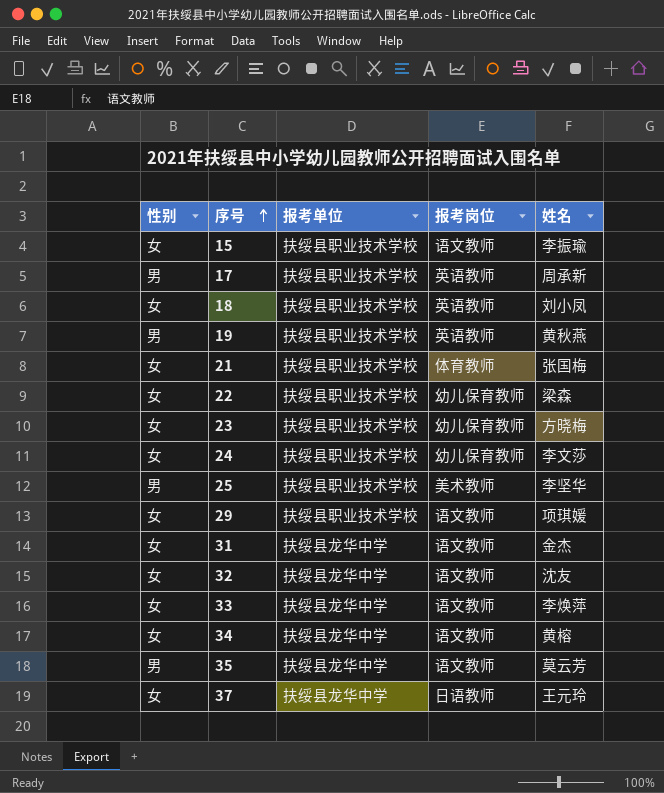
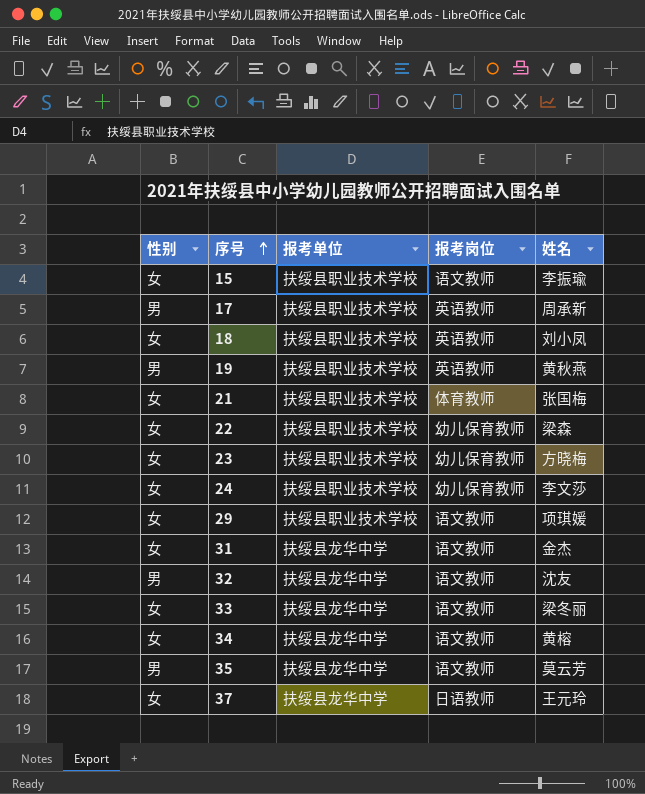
row 25: 男 | 扶绥县职业技术学校 | 美术教师 | 李坚华 -> none
32 | 性别: 女 -> 男
33 | 姓名: 李焕萍 -> 梁冬丽

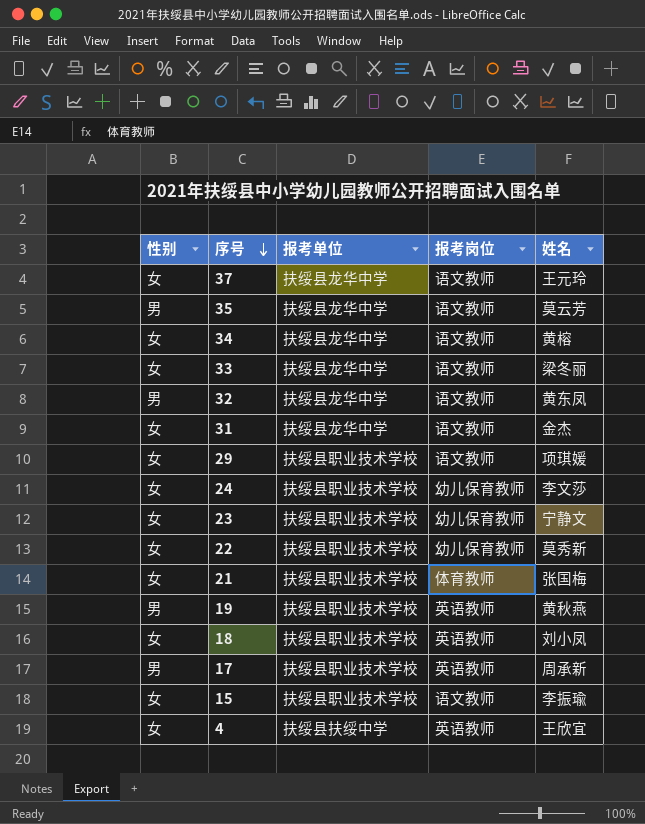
row order: 序号 ascending -> 序号 descending
37 | 报考岗位: 日语教师 -> 语文教师
32 | 姓名: 沈友 -> 黄东凤
23 | 姓名: 方晓梅 -> 宁静文
22 | 姓名: 梁森 -> 莫秀新
row 4: none -> 女 | 扶绥县扶绥中学 | 英语教师 | 王欣宜

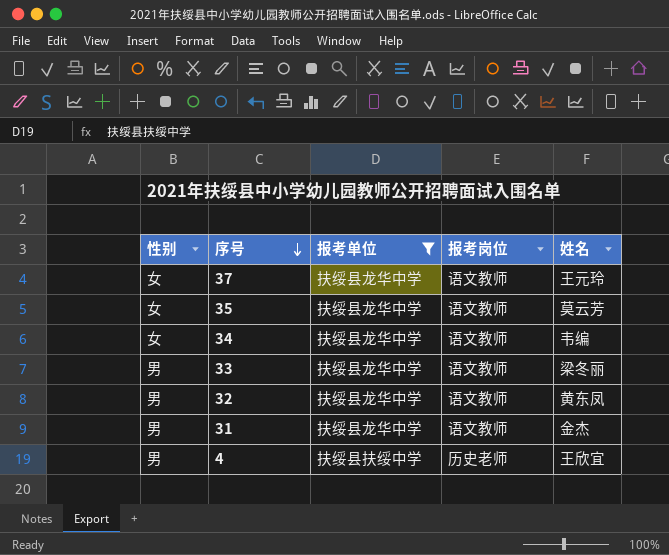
filter: none -> 报考单位 != 扶绥县职业技术学校
35 | 性别: 男 -> 女
34 | 姓名: 黄榕 -> 韦编
33 | 性别: 女 -> 男
31 | 性别: 女 -> 男
4 | 性别: 女 -> 男
4 | 报考岗位: 英语教师 -> 历史老师

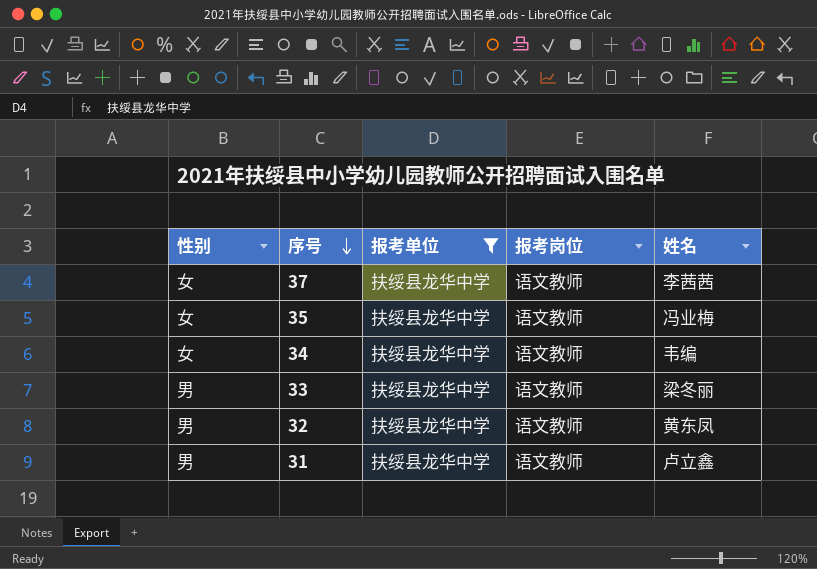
row 4: 男 | 扶绥县扶绥中学 | 历史老师 | 王欣宜 -> none
37 | 姓名: 王元玲 -> 李茜茜
35 | 姓名: 莫云芳 -> 冯业梅
31 | 姓名: 金杰 -> 卢立鑫

